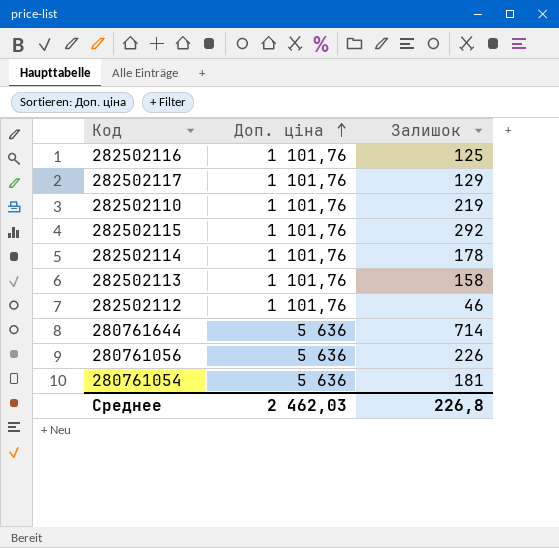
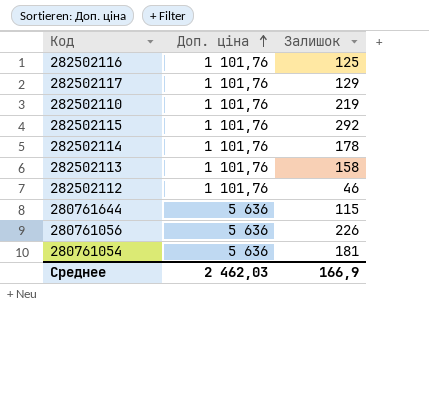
280761644 | Залишок: 714 -> 115
Среднее | Залишок: 226,8 -> 166,9

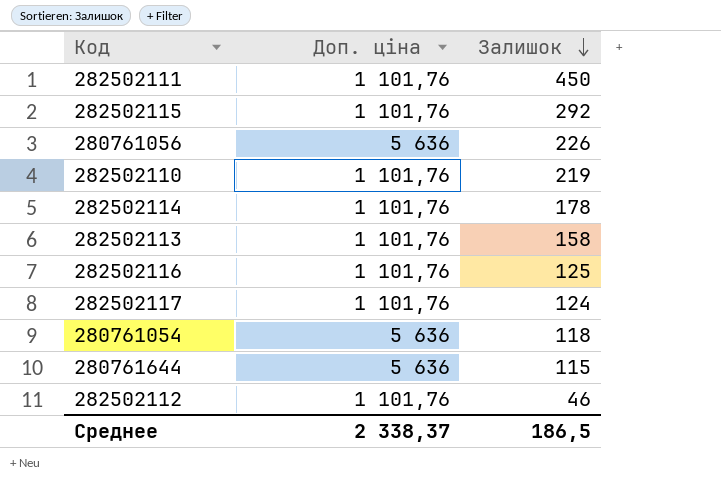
row order: Доп. ціна ascending -> Залишок descending
row 282502111: none -> 1 101,76 | 450
282502117 | Залишок: 129 -> 124
280761054 | Залишок: 181 -> 118
Среднее | Доп. ціна: 2 462,03 -> 2 338,37
Среднее | Залишок: 166,9 -> 186,5

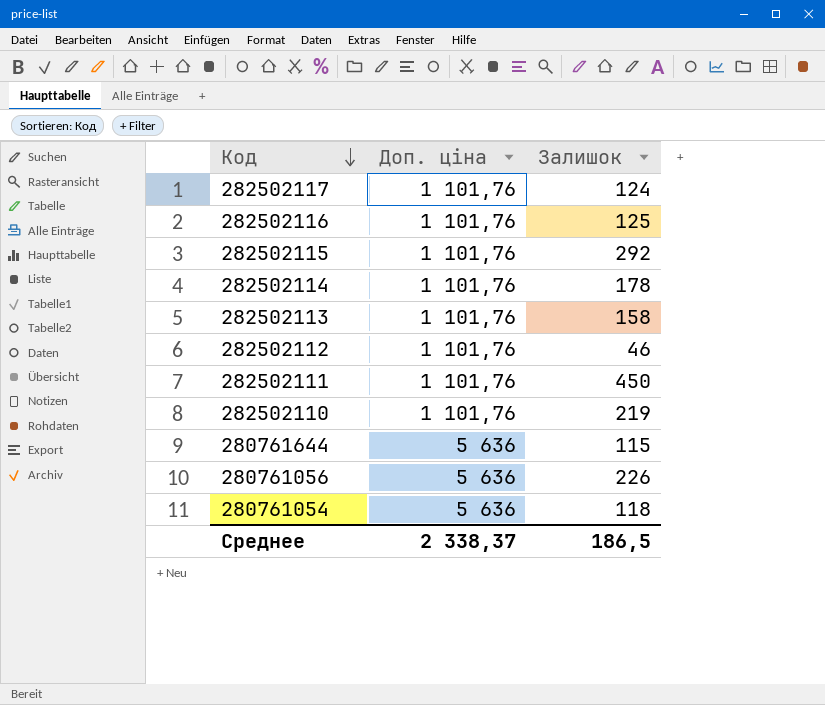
row order: Залишок descending -> Код descending

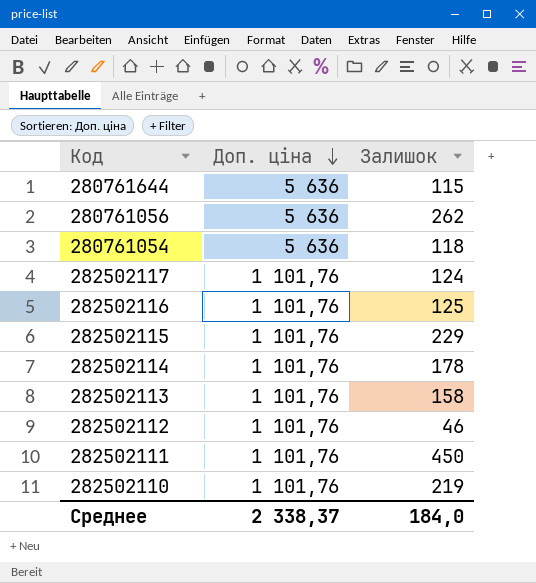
row order: Код descending -> Доп. ціна descending
280761056 | Залишок: 226 -> 262
282502115 | Залишок: 292 -> 229
Среднее | Залишок: 186,5 -> 184,0

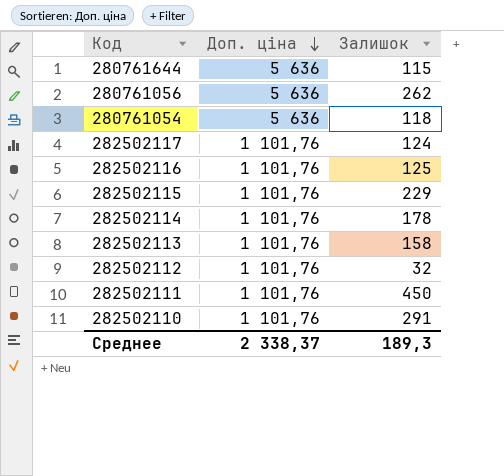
282502112 | Залишок: 46 -> 32
282502110 | Залишок: 219 -> 291
Среднее | Залишок: 184,0 -> 189,3

